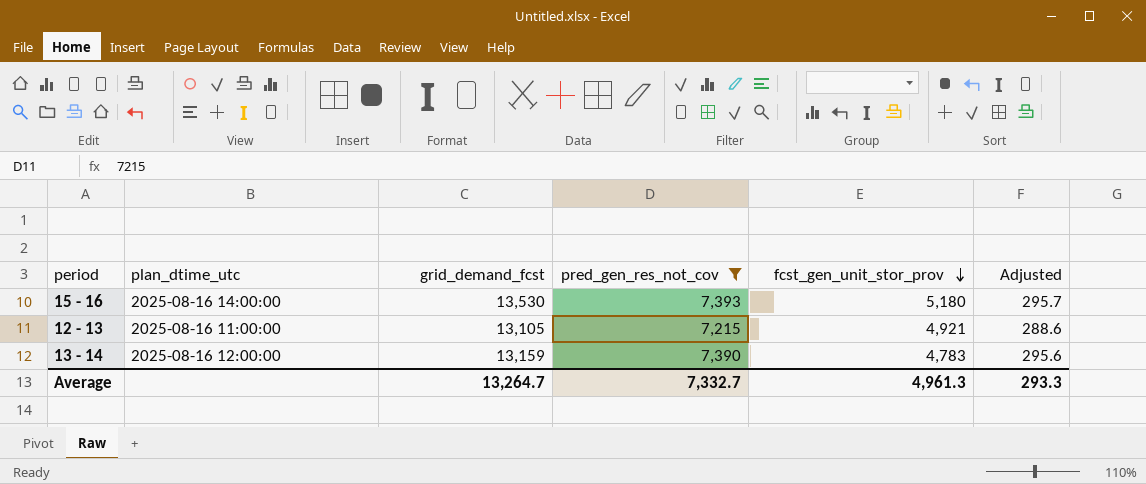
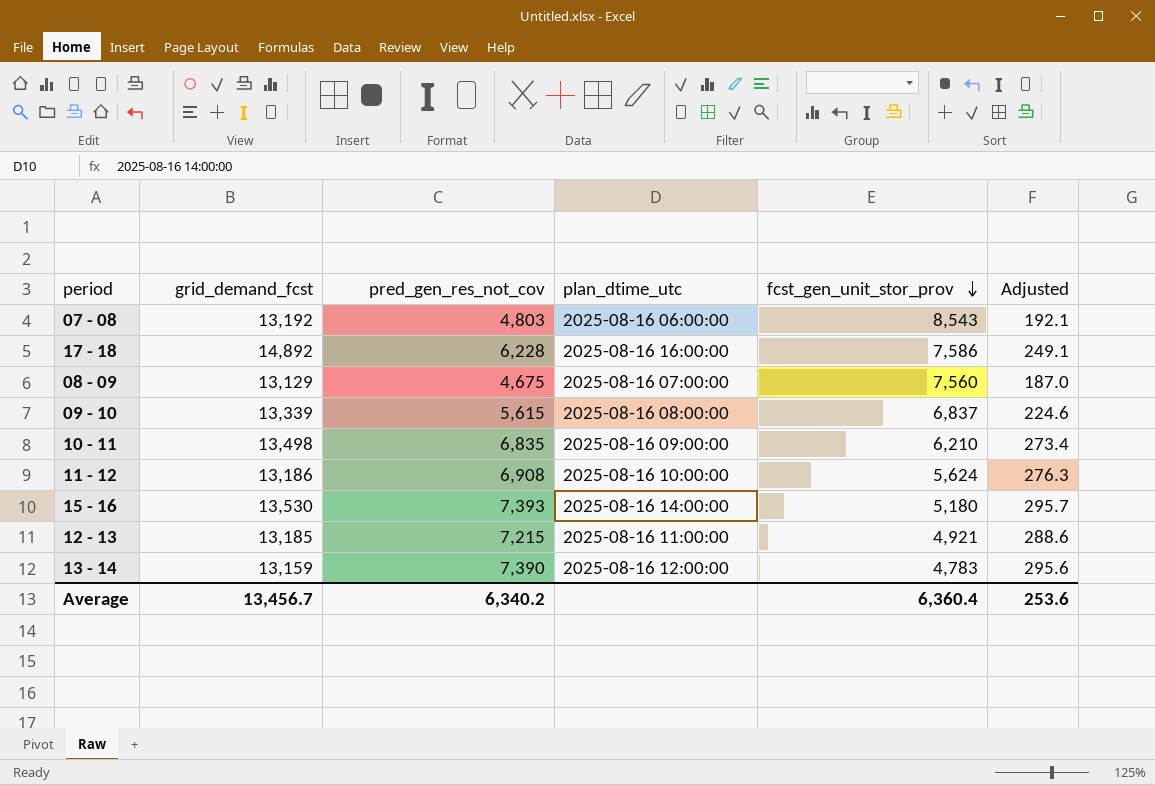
filter: pred_gen_res_not_cov >= 7,215 -> none
column plan_dtime_utc | position: 2 -> 4
12 - 13 | grid_demand_fcst: 13,105 -> 13,185
Average | grid_demand_fcst: 13,264.7 -> 13,456.7
Average | pred_gen_res_not_cov: 7,332.7 -> 6,340.2
Average | fcst_gen_unit_stor_prov: 4,961.3 -> 6,360.4
Average | Adjusted: 293.3 -> 253.6

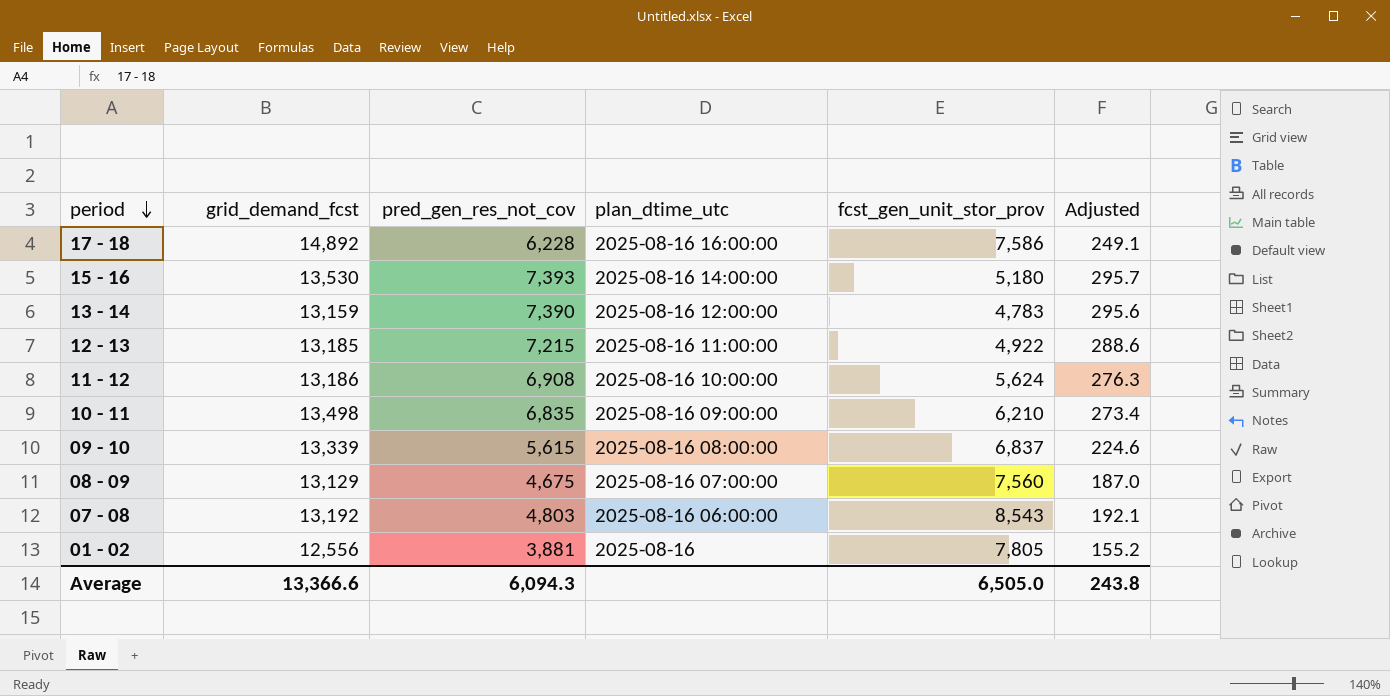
row order: fcst_gen_unit_stor_prov descending -> period descending
12 - 13 | fcst_gen_unit_stor_prov: 4,921 -> 4,922
row 01 - 02: none -> 12,556 | 3,881 | 2025-08-16 | 7,805 | 155.2
Average | grid_demand_fcst: 13,456.7 -> 13,366.6
Average | pred_gen_res_not_cov: 6,340.2 -> 6,094.3
Average | fcst_gen_unit_stor_prov: 6,360.4 -> 6,505.0
Average | Adjusted: 253.6 -> 243.8

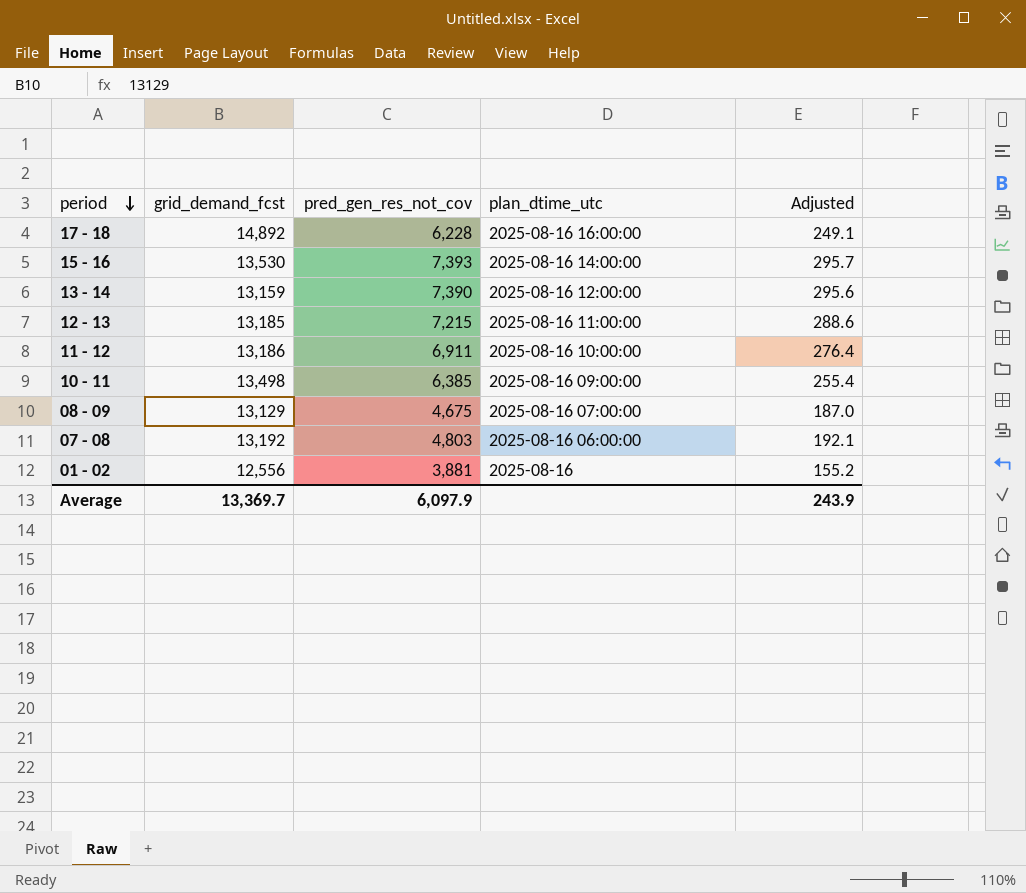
column fcst_gen_unit_stor_prov | position: 5 -> none
row 09 - 10: 13,339 | 5,615 | 2025-08-16 08:00:00 | 6,837 | 224.6 -> none
11 - 12 | pred_gen_res_not_cov: 6,908 -> 6,911
11 - 12 | Adjusted: 276.3 -> 276.4
10 - 11 | pred_gen_res_not_cov: 6,835 -> 6,385
10 - 11 | Adjusted: 273.4 -> 255.4
Average | grid_demand_fcst: 13,366.6 -> 13,369.7
Average | pred_gen_res_not_cov: 6,094.3 -> 6,097.9
Average | Adjusted: 243.8 -> 243.9

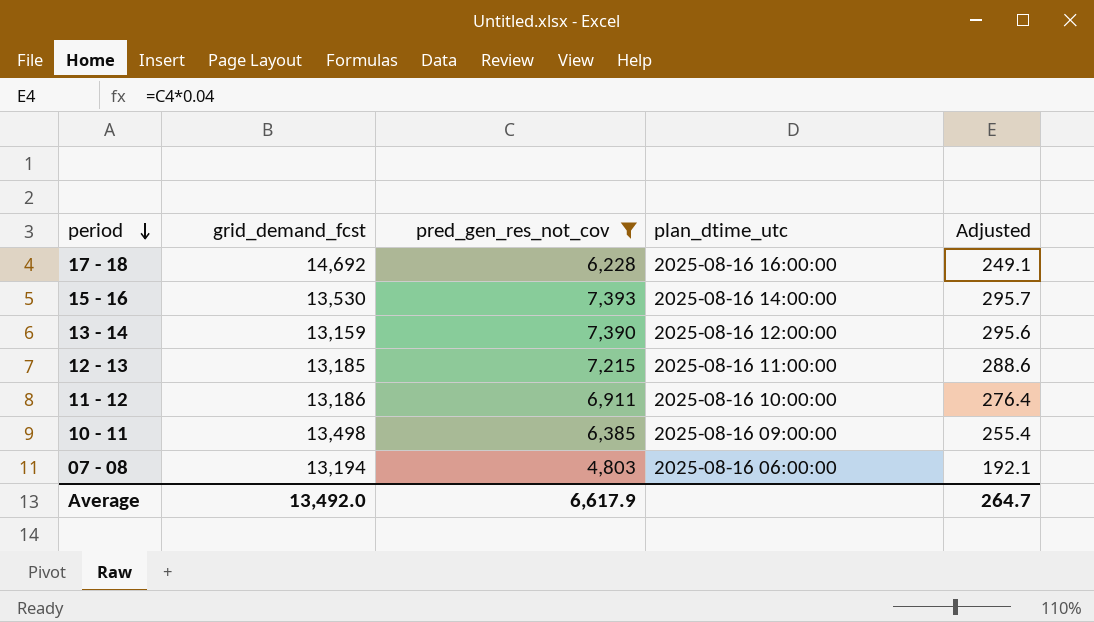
filter: none -> pred_gen_res_not_cov >= 4,803
17 - 18 | grid_demand_fcst: 14,892 -> 14,692
07 - 08 | grid_demand_fcst: 13,192 -> 13,194
Average | grid_demand_fcst: 13,369.7 -> 13,492.0
Average | pred_gen_res_not_cov: 6,097.9 -> 6,617.9
Average | Adjusted: 243.9 -> 264.7

